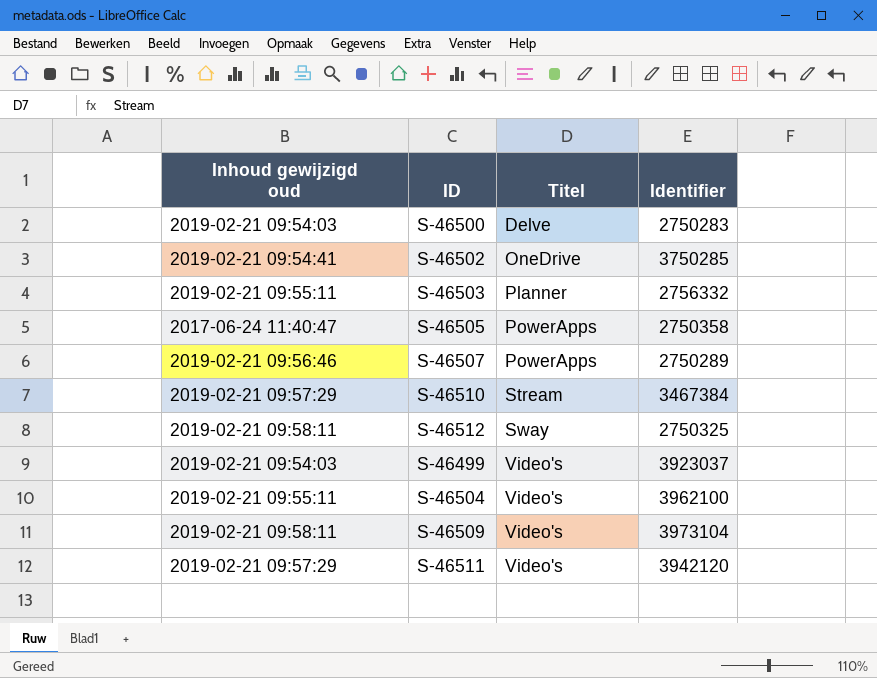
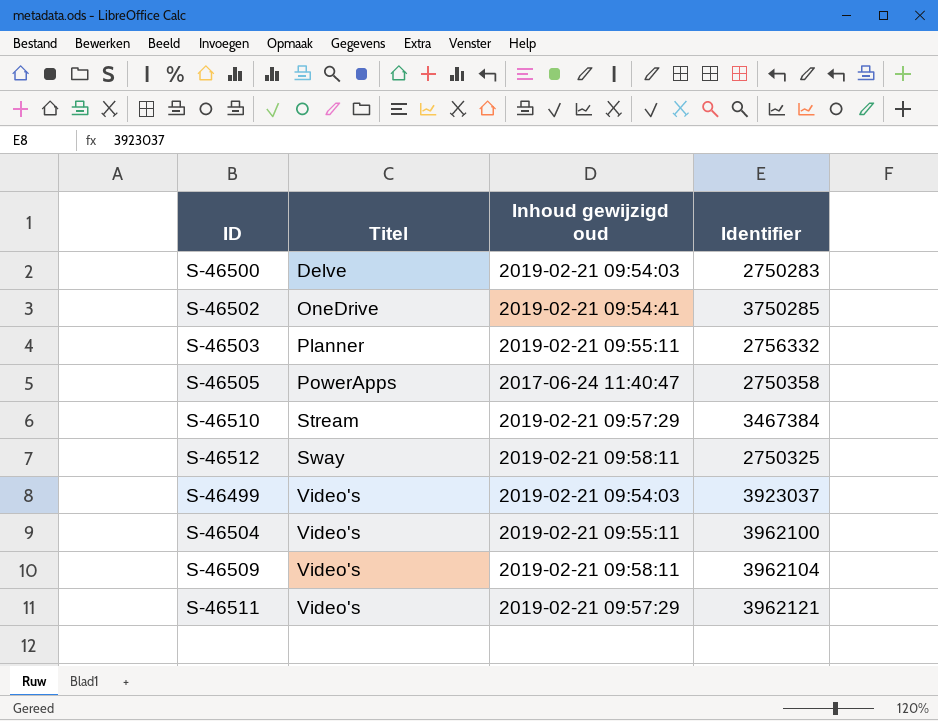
column Inhoud gewijzigd oud | position: 1 -> 3
row S-46507: 2019-02-21 09:56:46 | PowerApps | 2750289 -> none
S-46509 | Identifier: 3973104 -> 3962104
S-46511 | Identifier: 3942120 -> 3962121

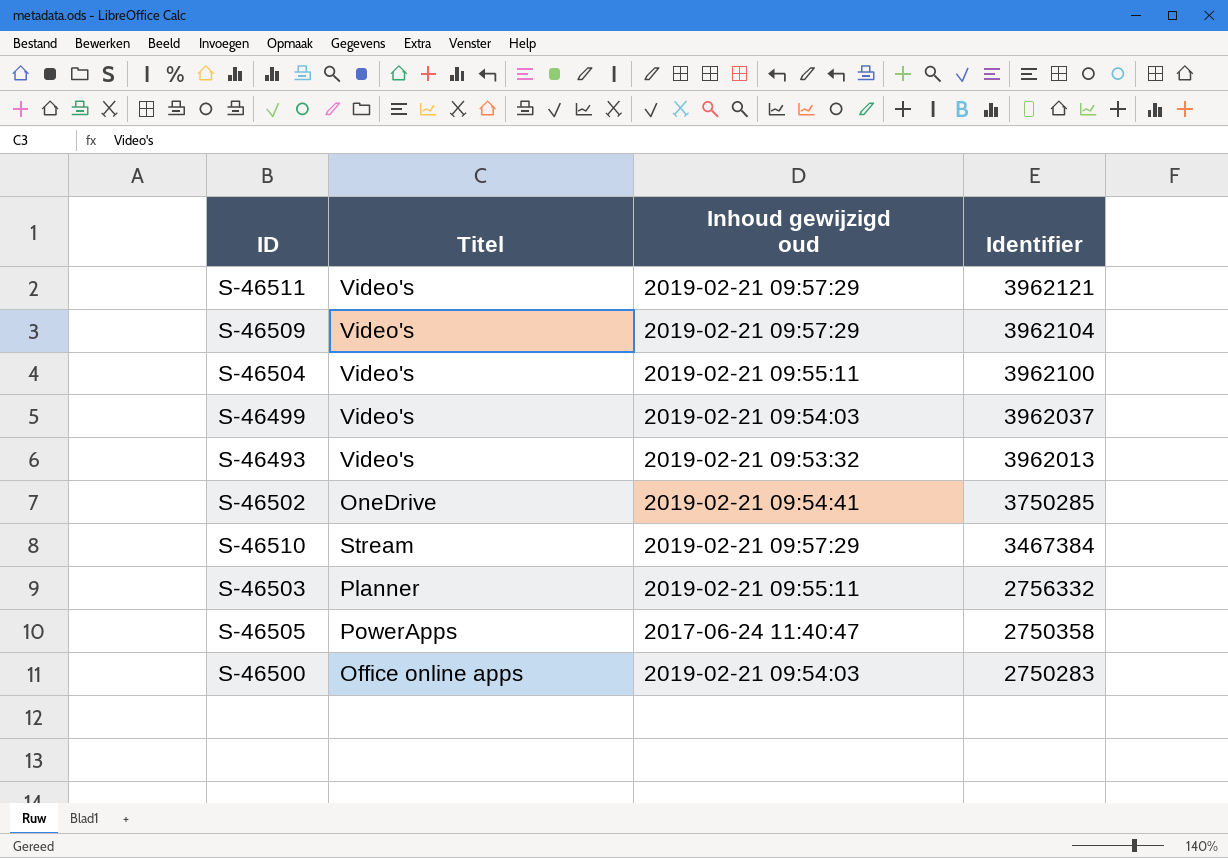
row order: Titel ascending -> Identifier descending
row S-46512: Sway | 2019-02-21 09:58:11 | 2750325 -> none
S-46509 | Inhoud gewijzigd oud: 2019-02-21 09:58:11 -> 2019-02-21 09:57:29
S-46499 | Identifier: 3923037 -> 3962037
row S-46493: none -> Video's | 2019-02-21 09:53:32 | 3962013
S-46500 | Titel: Delve -> Office online apps

